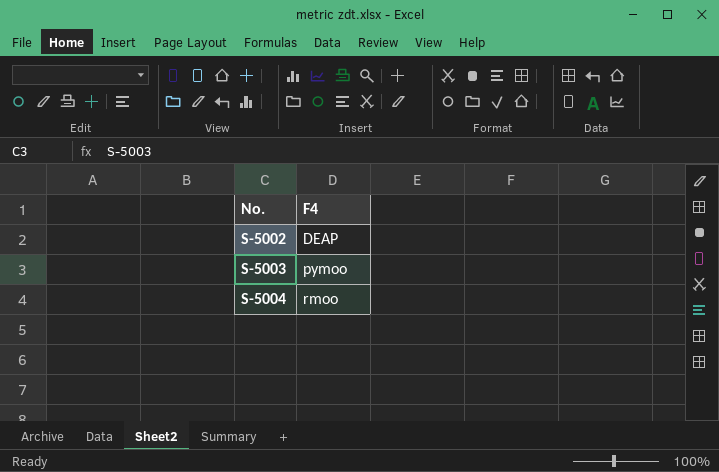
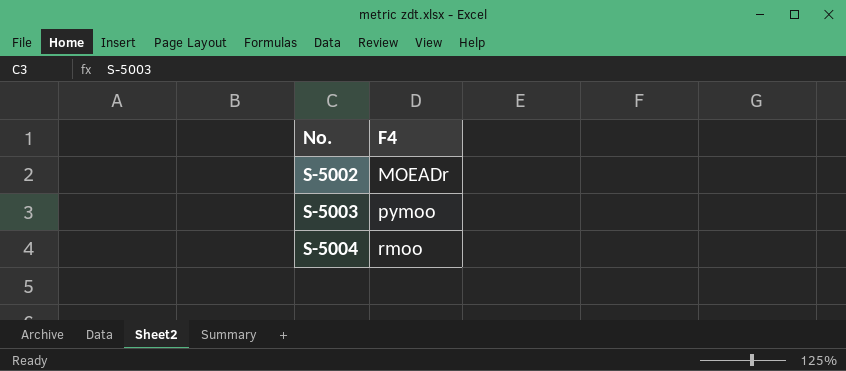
S-5002 | F4: DEAP -> MOEADr

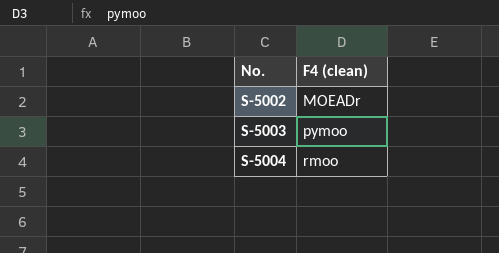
column name: F4 -> F4 (clean)

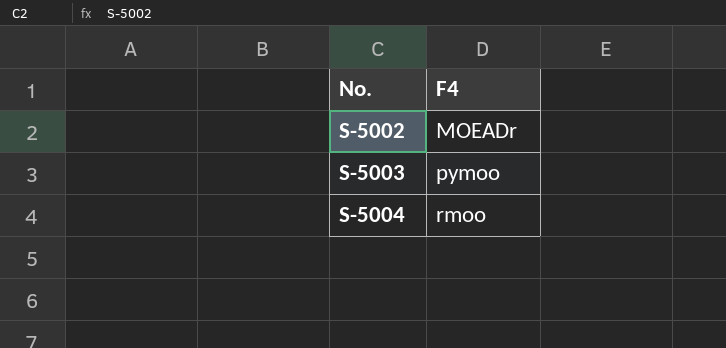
column name: F4 (clean) -> F4

